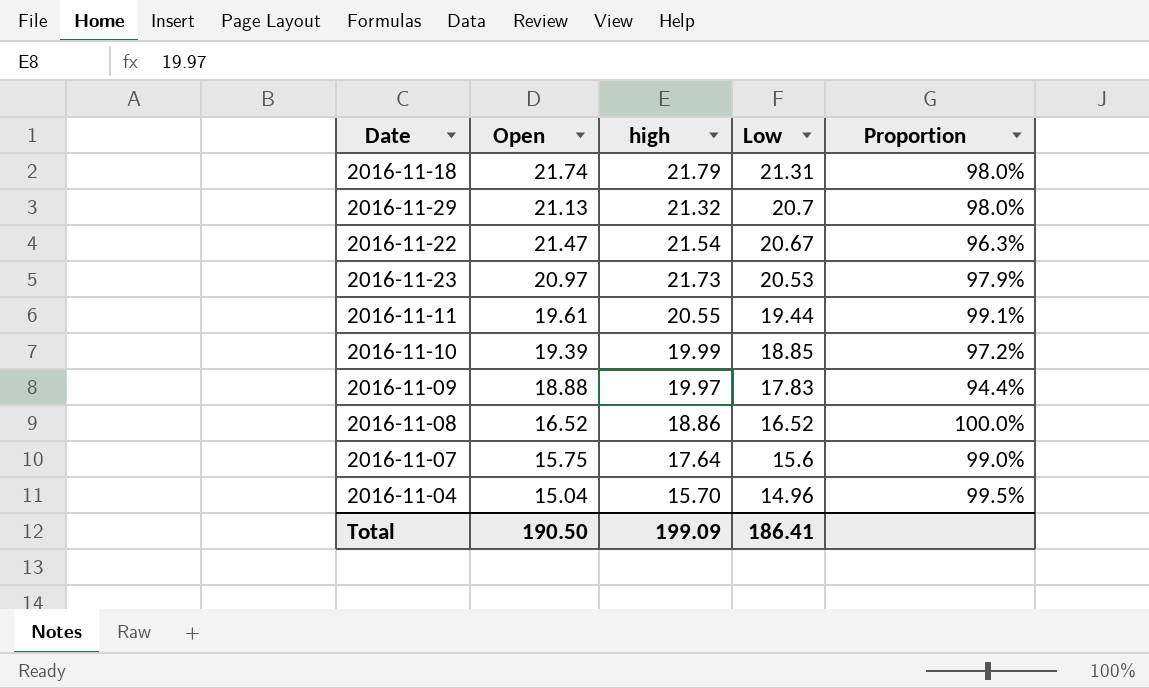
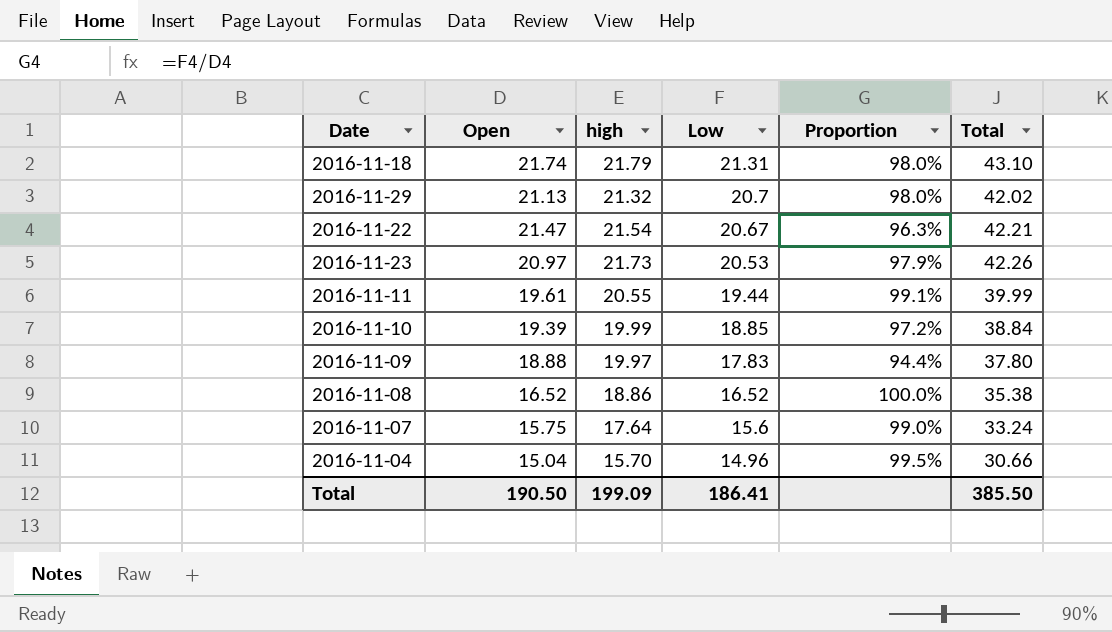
column Total | formula: none -> [high] + [Low]

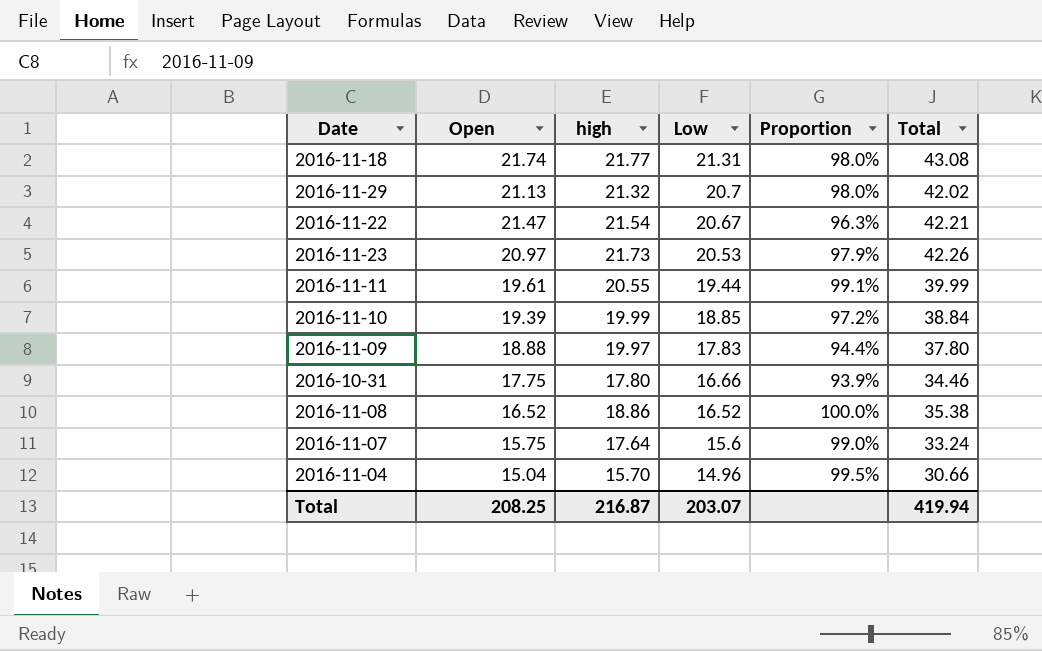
2016-11-18 | high: 21.79 -> 21.77
2016-11-18 | Total: 43.10 -> 43.08
row 2016-10-31: none -> 17.75 | 17.80 | 16.66 | 93.9% | 34.46
Total | Open: 190.50 -> 208.25
Total | high: 199.09 -> 216.87
Total | Low: 186.41 -> 203.07
Total | Total: 385.50 -> 419.94

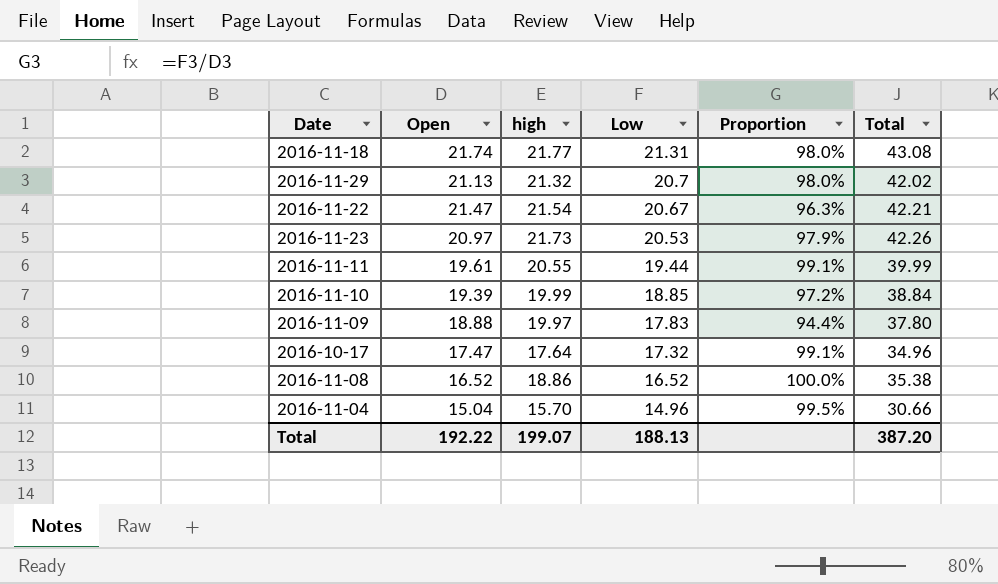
row 2016-10-31: 17.75 | 17.80 | 16.66 | 93.9% | 34.46 -> none
row 2016-11-07: 15.75 | 17.64 | 15.6 | 99.0% | 33.24 -> none
row 2016-10-17: none -> 17.47 | 17.64 | 17.32 | 99.1% | 34.96
Total | Open: 208.25 -> 192.22
Total | high: 216.87 -> 199.07
Total | Low: 203.07 -> 188.13
Total | Total: 419.94 -> 387.20

